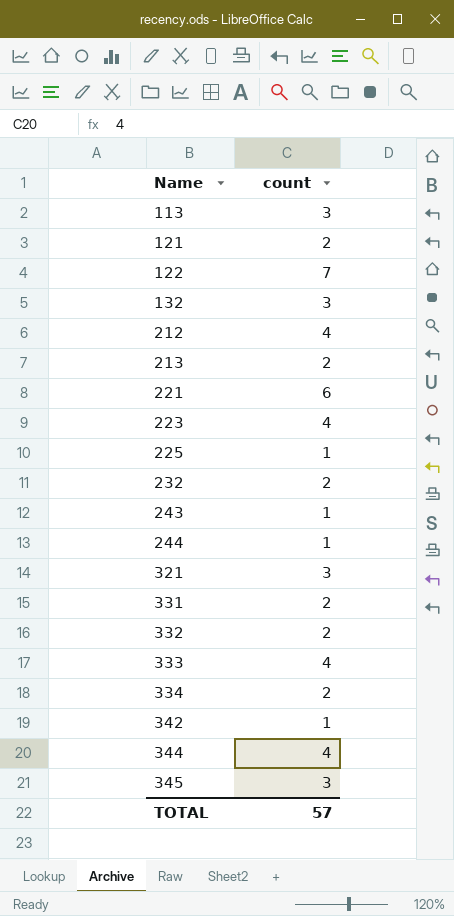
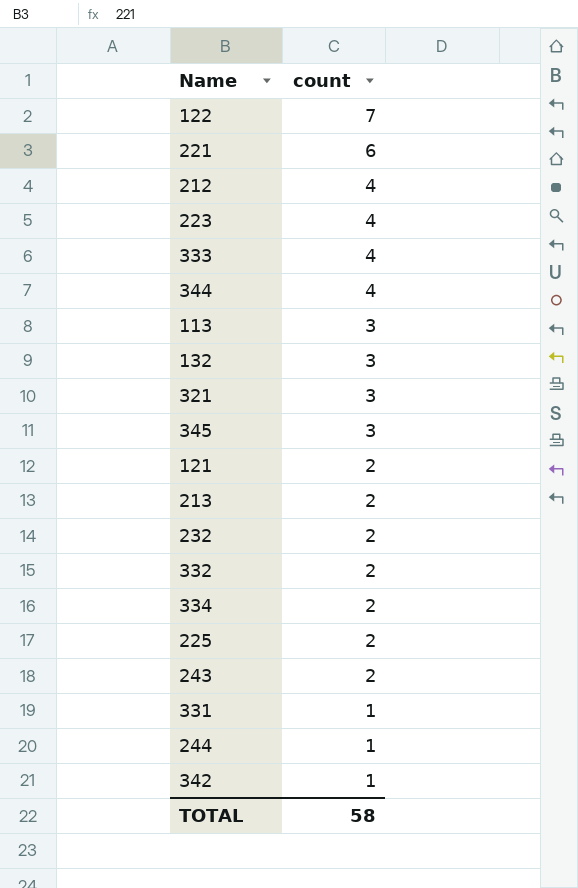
row order: Name ascending -> count descending
225 | count: 1 -> 2
243 | count: 1 -> 2
331 | count: 2 -> 1
TOTAL | count: 57 -> 58

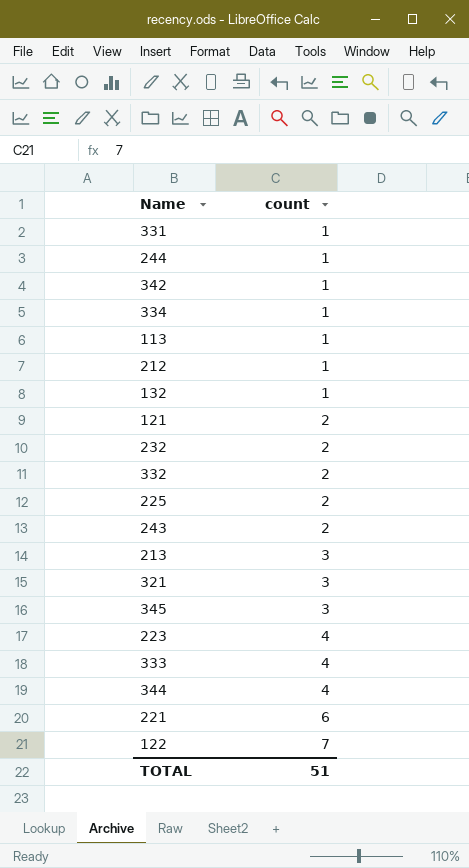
row order: count descending -> count ascending
334 | count: 2 -> 1
113 | count: 3 -> 1
212 | count: 4 -> 1
132 | count: 3 -> 1
213 | count: 2 -> 3
TOTAL | count: 58 -> 51

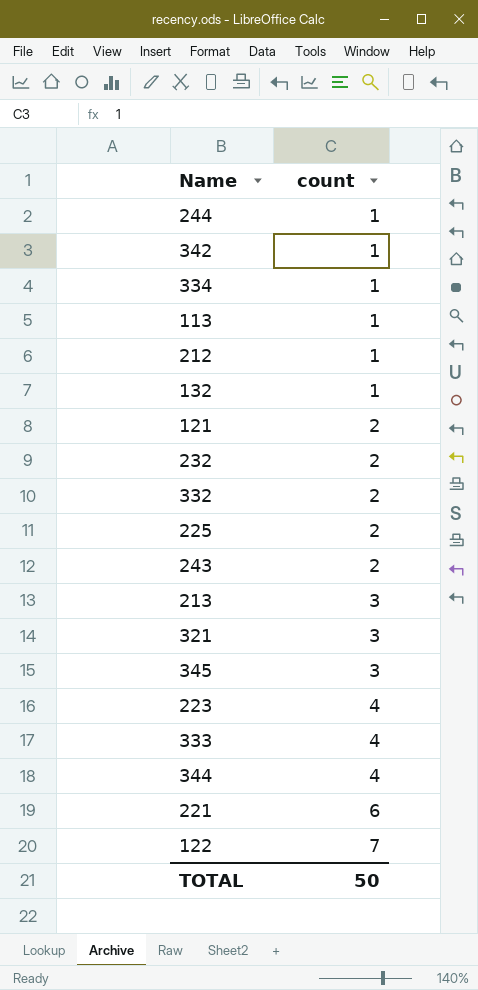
row 331: 1 -> none
TOTAL | count: 51 -> 50

